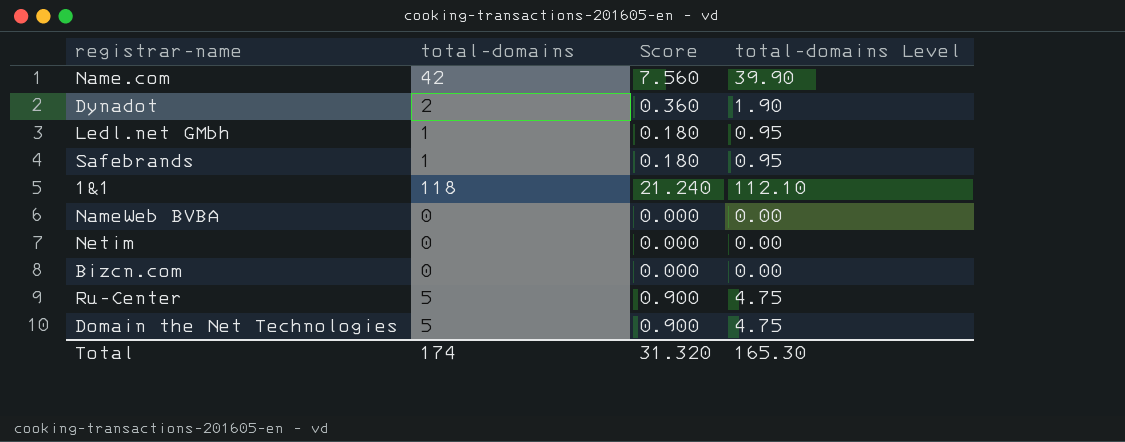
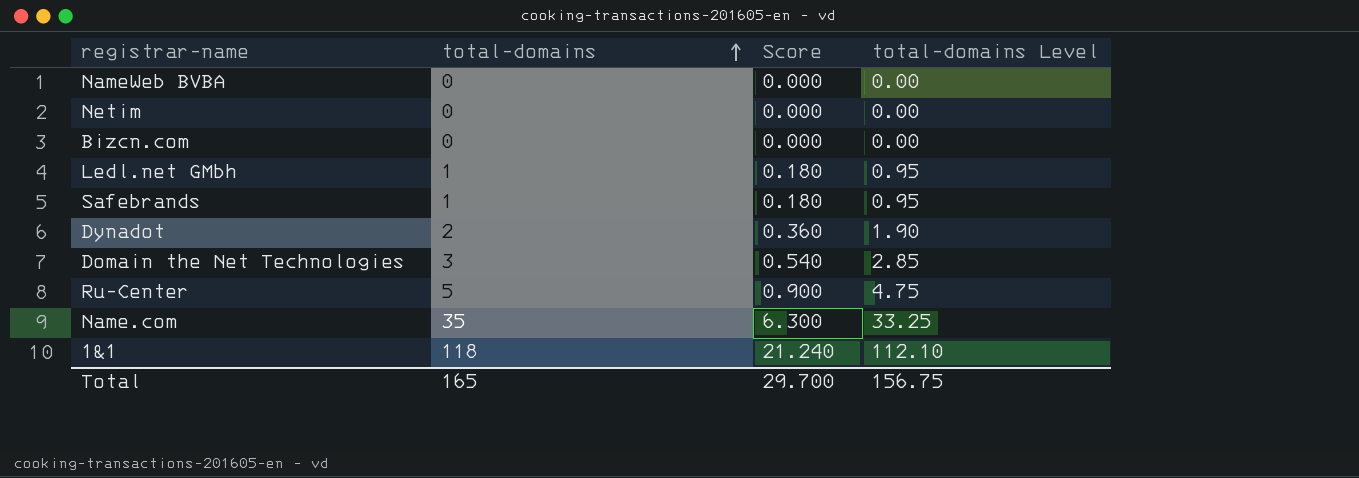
row order: none -> total-domains ascending
Domain the Net Technologies | total-domains: 5 -> 3
Domain the Net Technologies | Score: 0.900 -> 0.540
Domain the Net Technologies | total-domains Level: 4.75 -> 2.85
Name.com | total-domains: 42 -> 35
Name.com | Score: 7.560 -> 6.300
Name.com | total-domains Level: 39.90 -> 33.25
Total | total-domains: 174 -> 165
Total | Score: 31.320 -> 29.700
Total | total-domains Level: 165.30 -> 156.75

